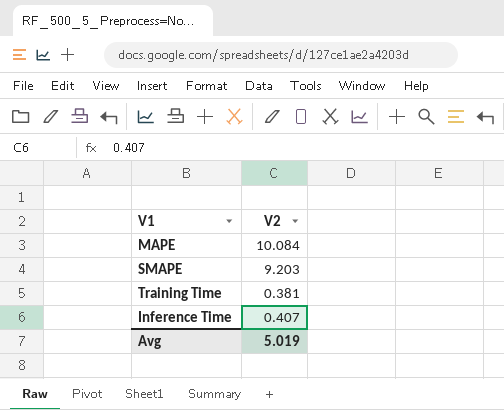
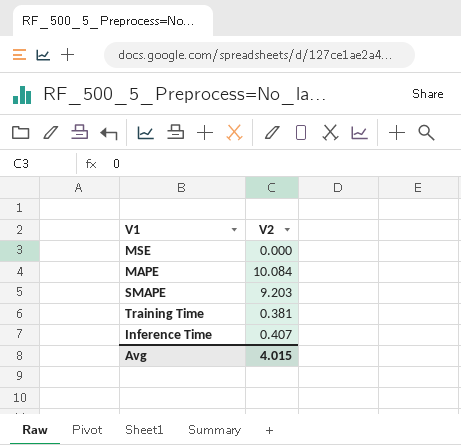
row MSE: none -> 0.000
Avg | V2: 5.019 -> 4.015

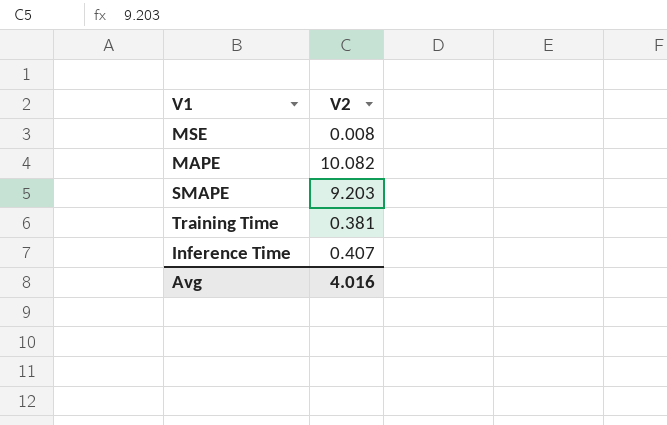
MSE | V2: 0.000 -> 0.008
MAPE | V2: 10.084 -> 10.082
Avg | V2: 4.015 -> 4.016

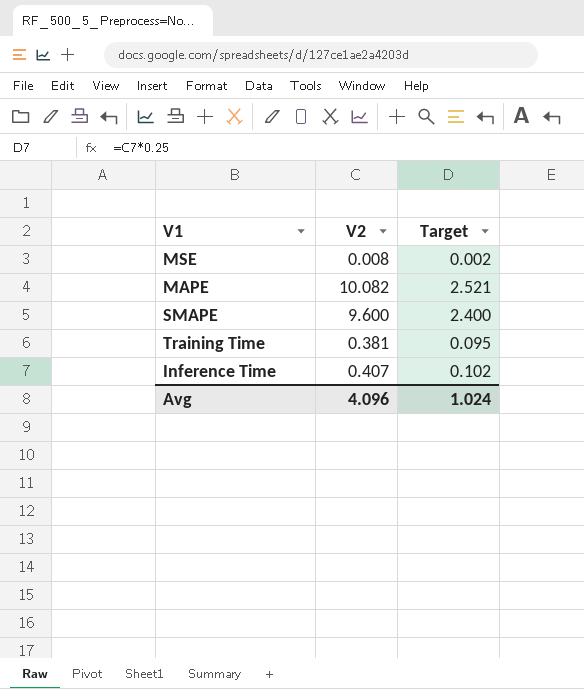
column Target | formula: none -> [V2] * 0.25
SMAPE | V2: 9.203 -> 9.600
Avg | V2: 4.016 -> 4.096

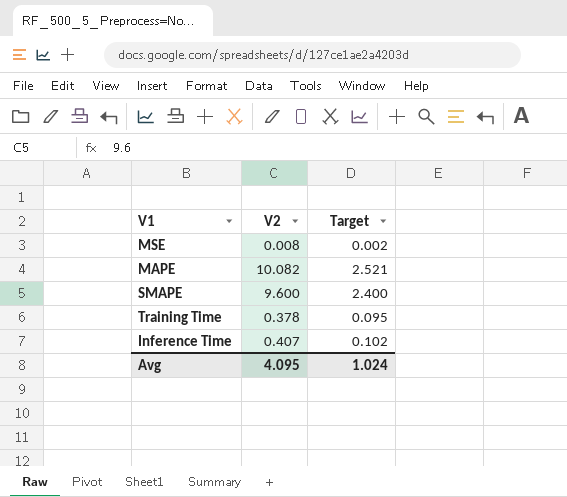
Training Time | V2: 0.381 -> 0.378
Avg | V2: 4.096 -> 4.095

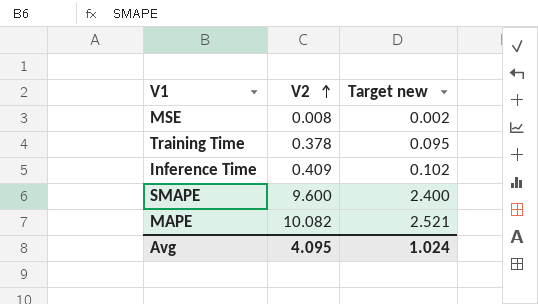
row order: none -> V2 ascending
column name: Target -> Target new
Inference Time | V2: 0.407 -> 0.409

